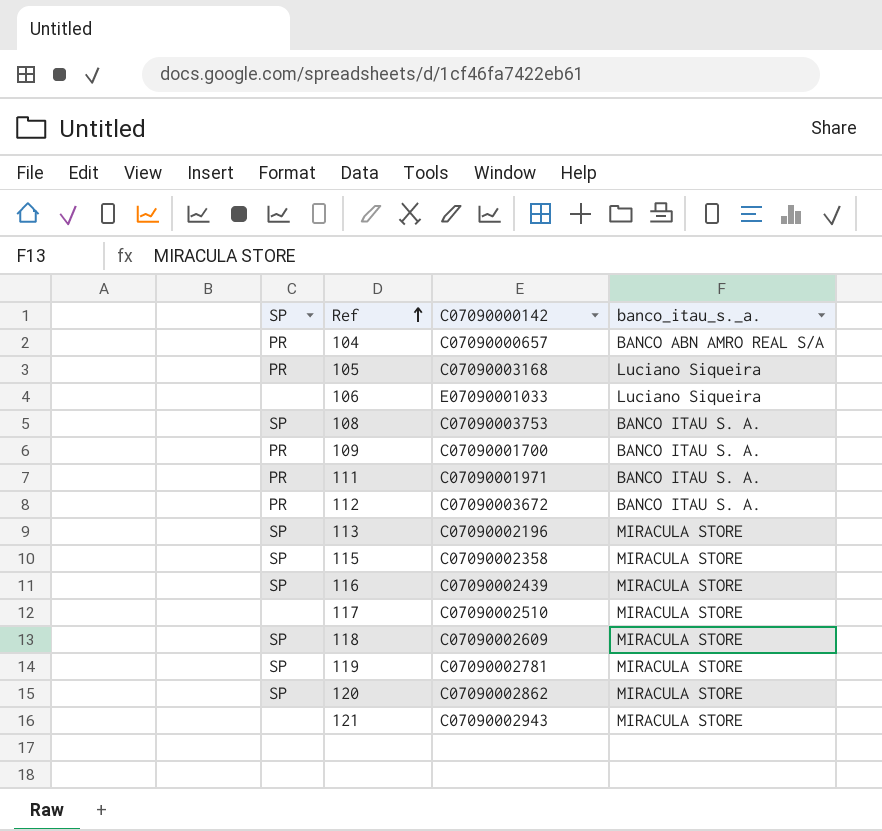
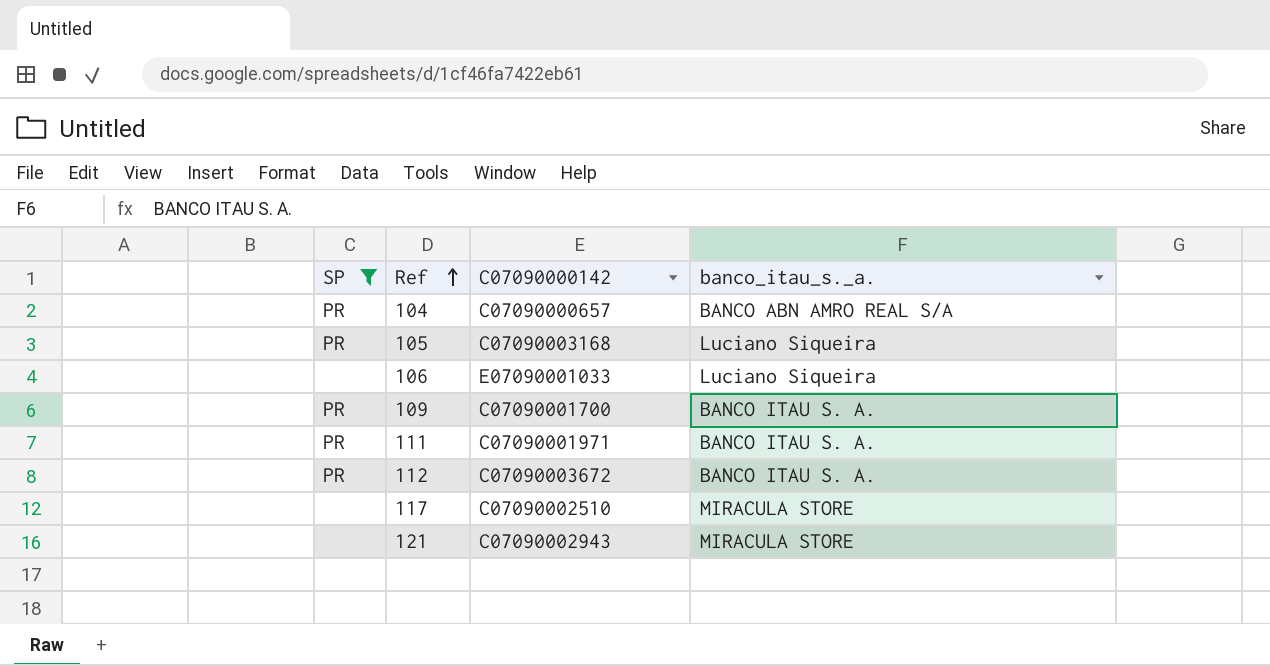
filter: none -> SP != SP

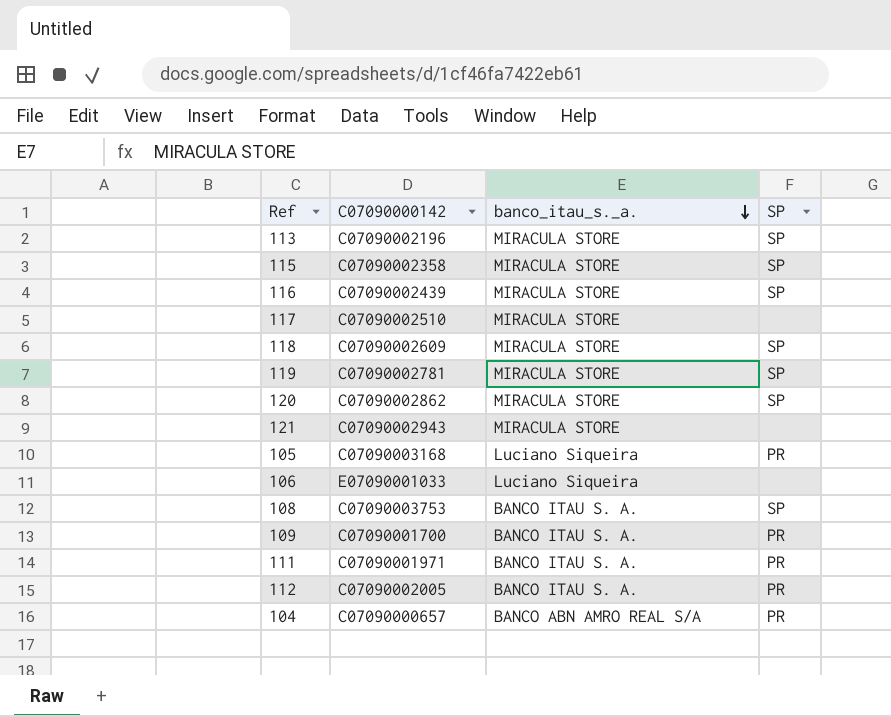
filter: SP != SP -> none
row order: Ref ascending -> banco_itau_s._a. descending
column SP | position: 1 -> 4
112 | C07090000142: C07090003672 -> C07090002005

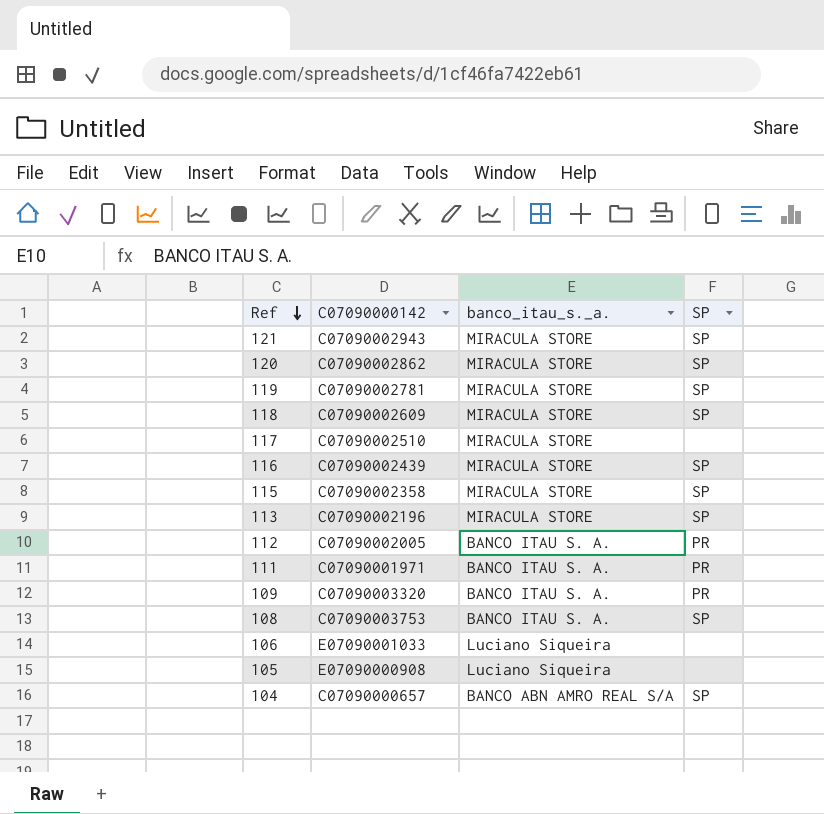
row order: banco_itau_s._a. descending -> Ref descending
121 | SP: none -> SP
109 | C07090000142: C07090001700 -> C07090003320
105 | C07090000142: C07090003168 -> E07090000908
105 | SP: PR -> none
104 | SP: PR -> SP

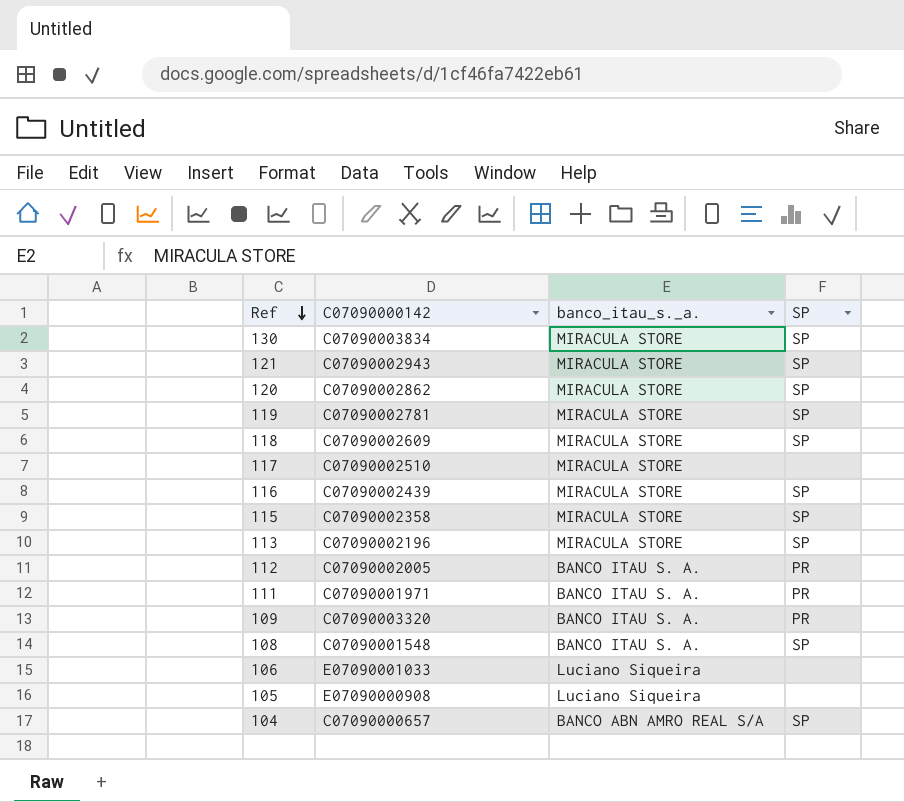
row 130: none -> C07090003834 | MIRACULA STORE | SP
108 | C07090000142: C07090003753 -> C07090001548

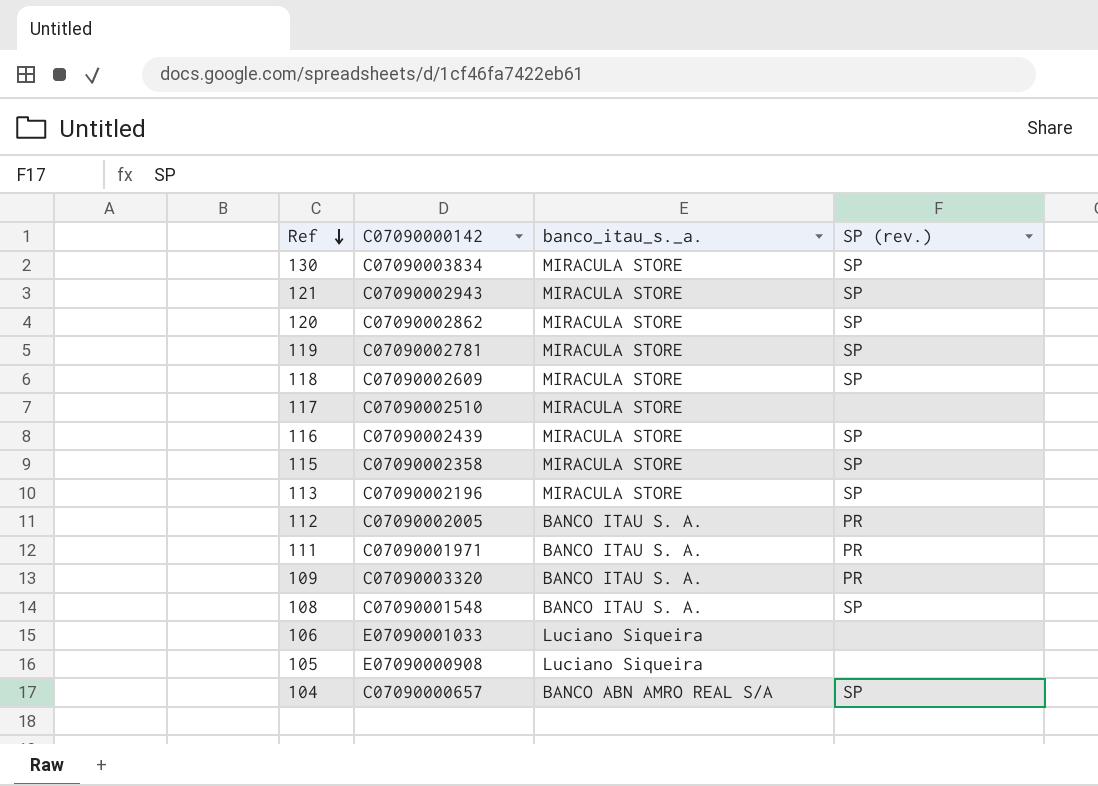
column name: SP -> SP (rev.)

